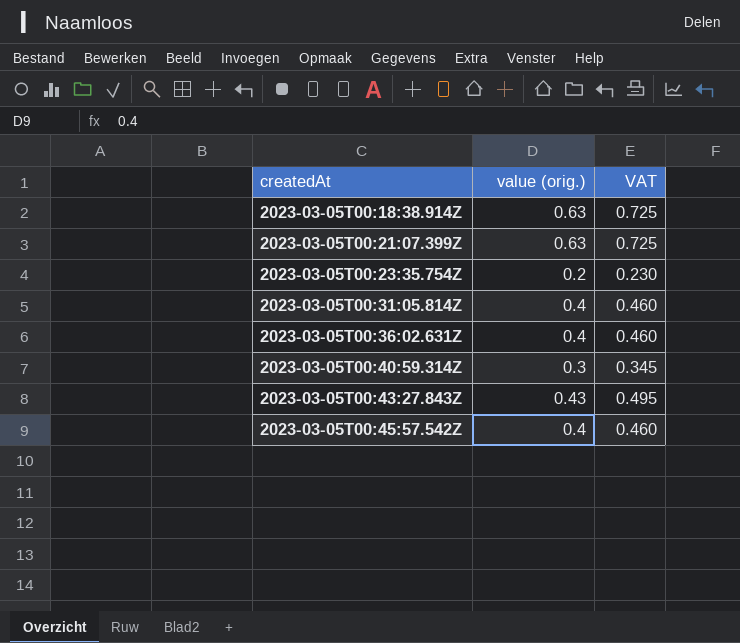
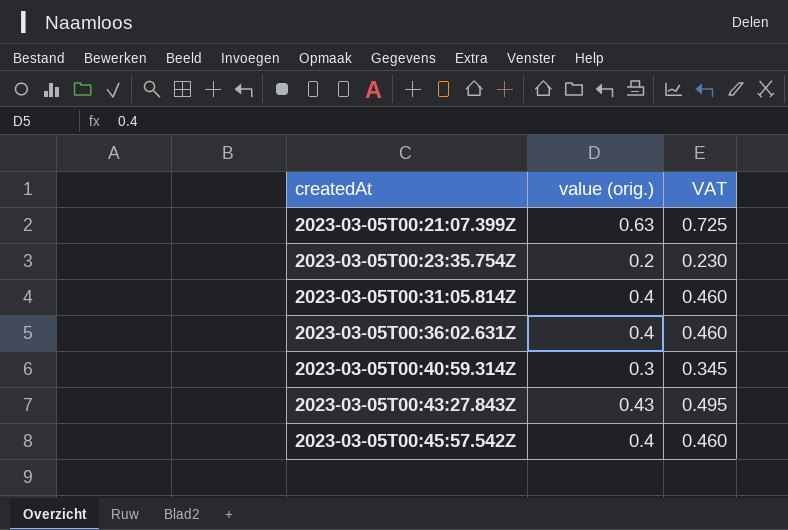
row 2023-03-05T00:18:38.914Z: 0.63 | 0.725 -> none

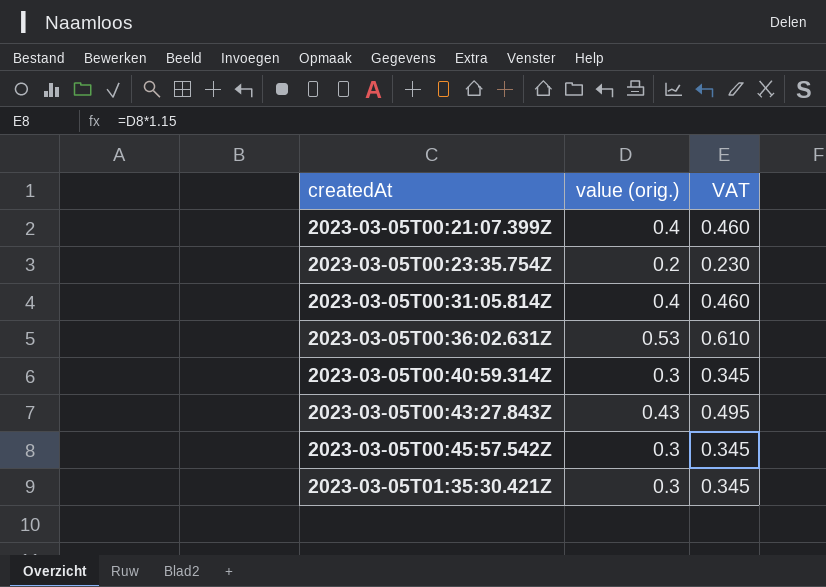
2023-03-05T00:21:07.399Z | value (orig.): 0.63 -> 0.4
2023-03-05T00:21:07.399Z | VAT: 0.725 -> 0.460
2023-03-05T00:36:02.631Z | value (orig.): 0.4 -> 0.53
2023-03-05T00:36:02.631Z | VAT: 0.460 -> 0.610
2023-03-05T00:45:57.542Z | value (orig.): 0.4 -> 0.3
2023-03-05T00:45:57.542Z | VAT: 0.460 -> 0.345
row 2023-03-05T01:35:30.421Z: none -> 0.3 | 0.345

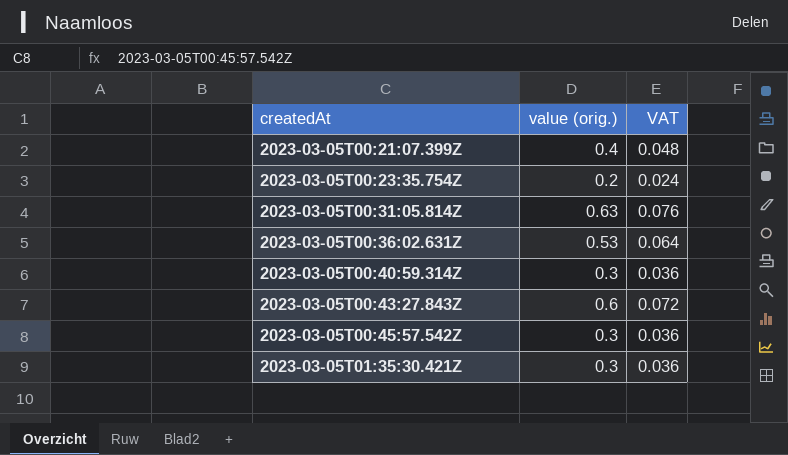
column VAT | formula: [value (orig.)] * 1.15 -> [value (orig.)] * 0.12
2023-03-05T00:31:05.814Z | value (orig.): 0.4 -> 0.63
2023-03-05T00:43:27.843Z | value (orig.): 0.43 -> 0.6

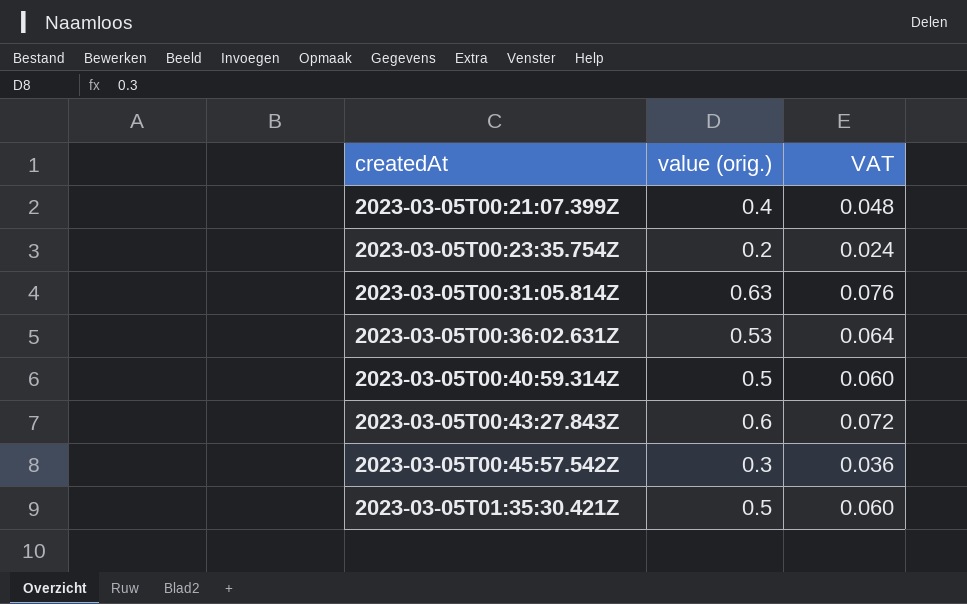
2023-03-05T00:40:59.314Z | value (orig.): 0.3 -> 0.5
2023-03-05T00:40:59.314Z | VAT: 0.036 -> 0.060
2023-03-05T01:35:30.421Z | value (orig.): 0.3 -> 0.5
2023-03-05T01:35:30.421Z | VAT: 0.036 -> 0.060

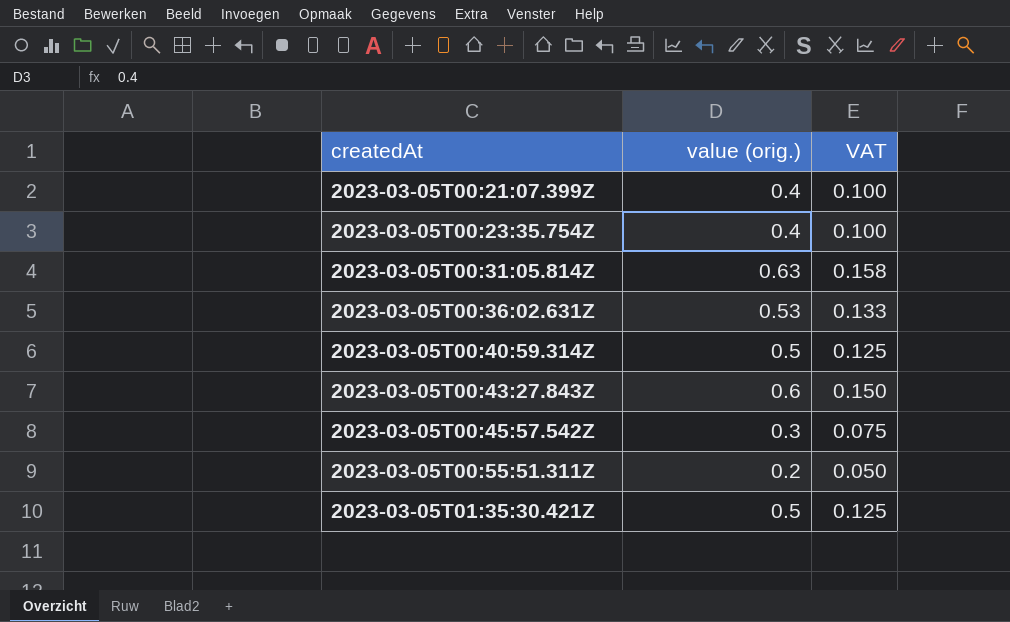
column VAT | formula: [value (orig.)] * 0.12 -> [value (orig.)] * 0.25
2023-03-05T00:23:35.754Z | value (orig.): 0.2 -> 0.4
row 2023-03-05T00:55:51.311Z: none -> 0.2 | 0.050

